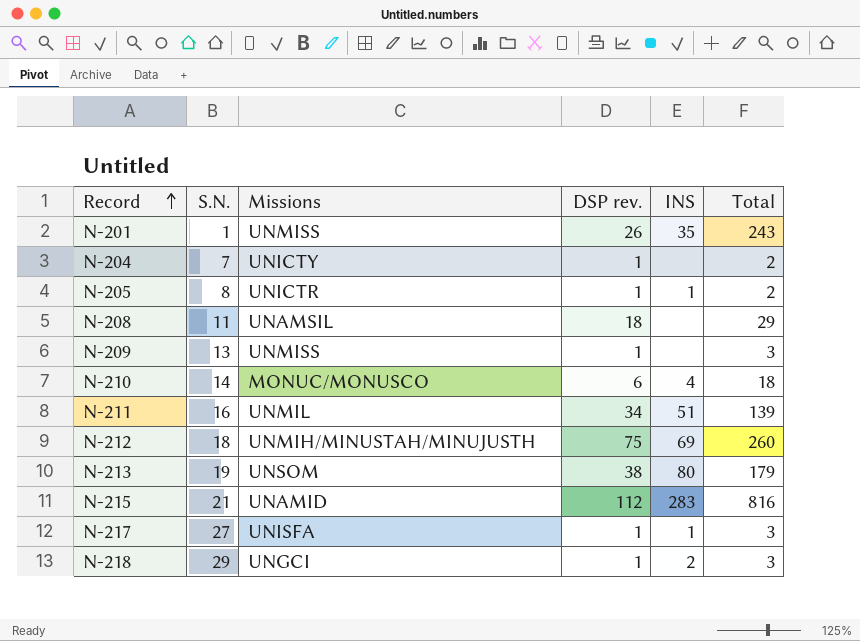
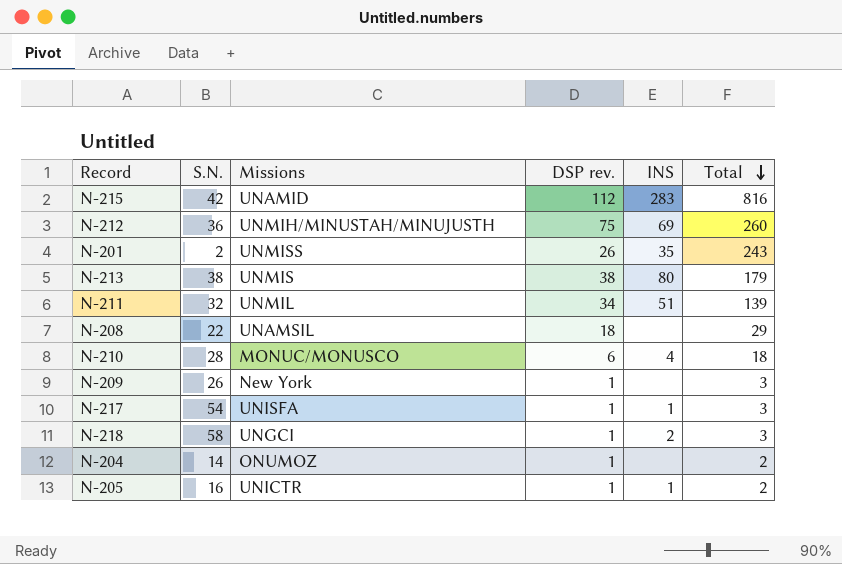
row order: Record ascending -> Total descending
N-215 | S.N.: 21 -> 42
N-212 | S.N.: 18 -> 36
N-201 | S.N.: 1 -> 2
N-213 | S.N.: 19 -> 38
N-213 | Missions: UNSOM -> UNMIS
N-211 | S.N.: 16 -> 32
N-208 | S.N.: 11 -> 22
N-210 | S.N.: 14 -> 28
N-209 | S.N.: 13 -> 26
N-209 | Missions: UNMISS -> New York
N-217 | S.N.: 27 -> 54
N-218 | S.N.: 29 -> 58
N-204 | S.N.: 7 -> 14
N-204 | Missions: UNICTY -> ONUMOZ
N-205 | S.N.: 8 -> 16

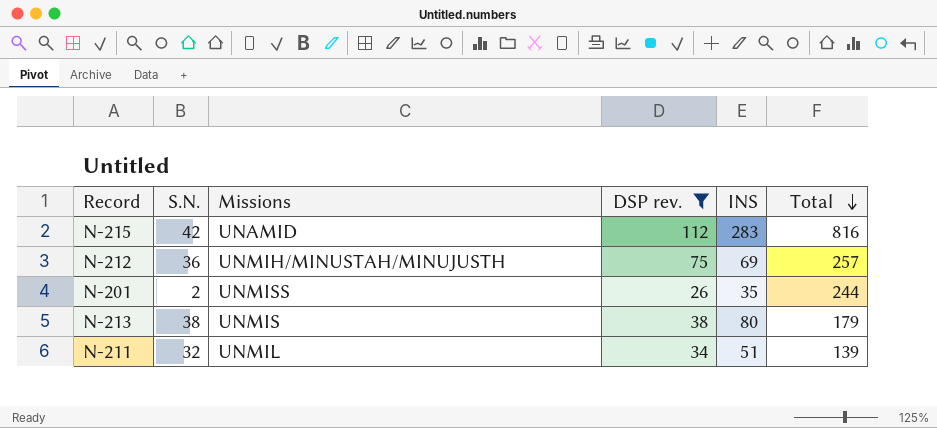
filter: none -> DSP rev. >= 26
N-212 | Total: 260 -> 257
N-201 | Total: 243 -> 244

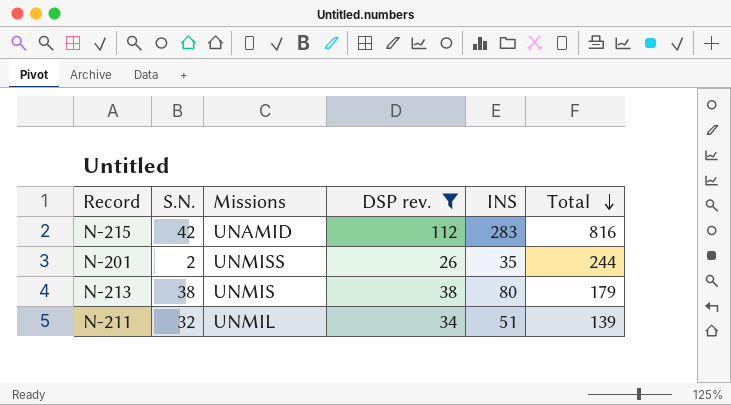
row N-212: 36 | UNMIH/MINUSTAH/MINUJUSTH | 75 | 69 | 257 -> none

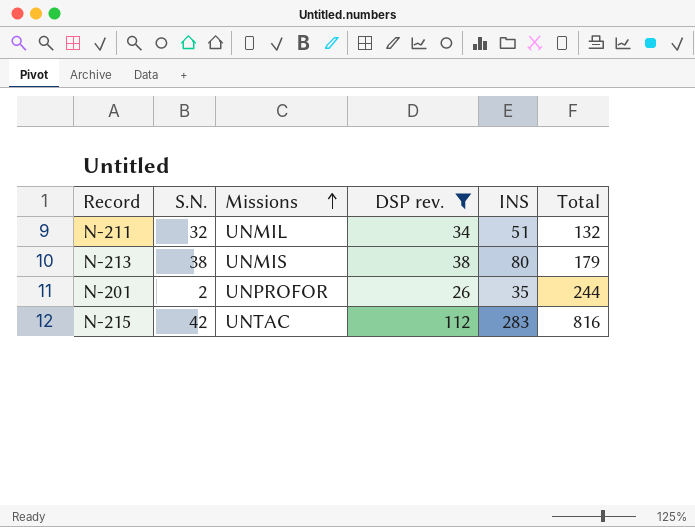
row order: Total descending -> Missions ascending
N-211 | Total: 139 -> 132
N-201 | Missions: UNMISS -> UNPROFOR
N-215 | Missions: UNAMID -> UNTAC

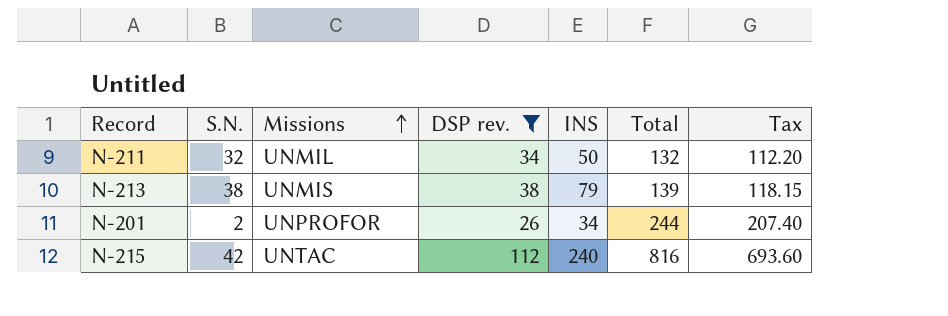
column Tax | formula: none -> [Total] * 0.85
N-211 | INS: 51 -> 50
N-213 | INS: 80 -> 79
N-213 | Total: 179 -> 139
N-201 | INS: 35 -> 34
N-215 | INS: 283 -> 240

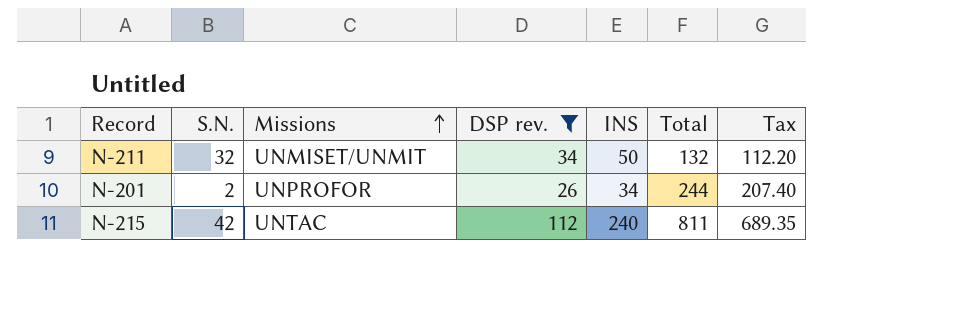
row N-213: 38 | UNMIS | 38 | 79 | 139 | 118.15 -> none
N-211 | Missions: UNMIL -> UNMISET/UNMIT
N-215 | Total: 816 -> 811
N-215 | Tax: 693.60 -> 689.35

